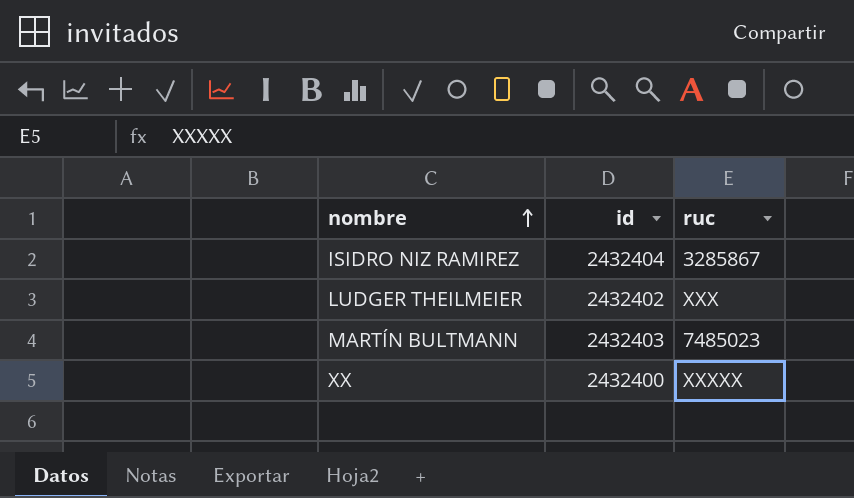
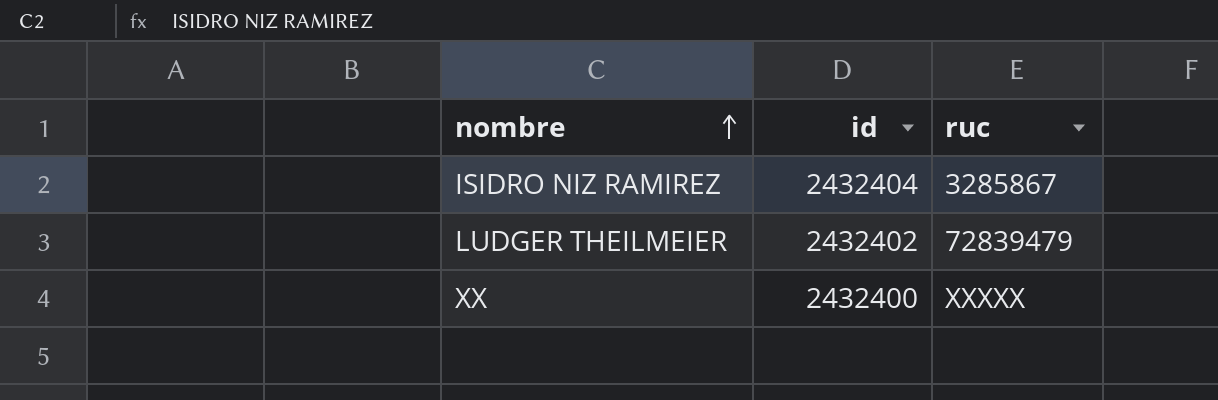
row MARTÍN BULTMANN: 2432403 | 7485023 -> none
LUDGER THEILMEIER | ruc: XXX -> 72839479

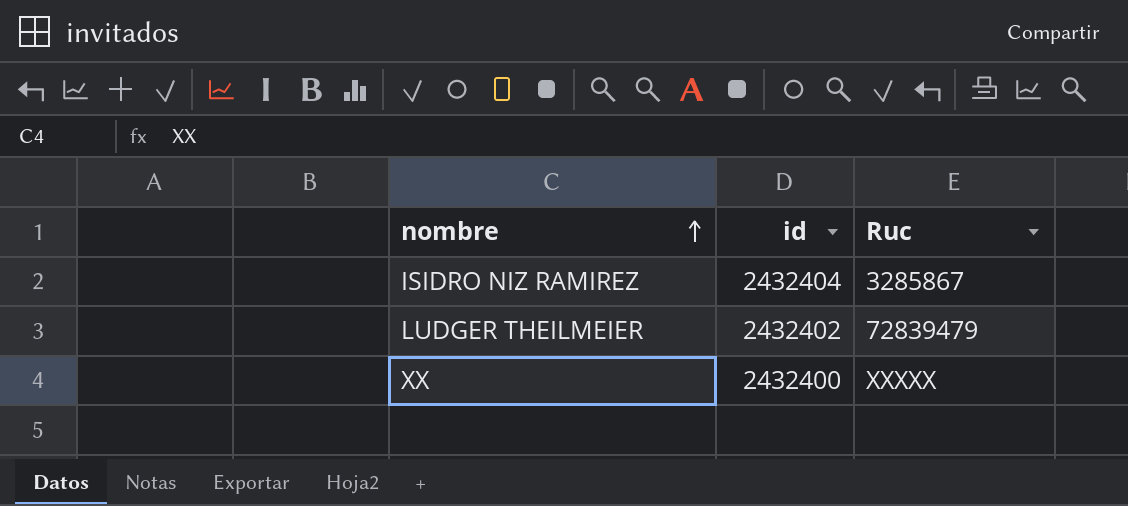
column name: ruc -> Ruc

